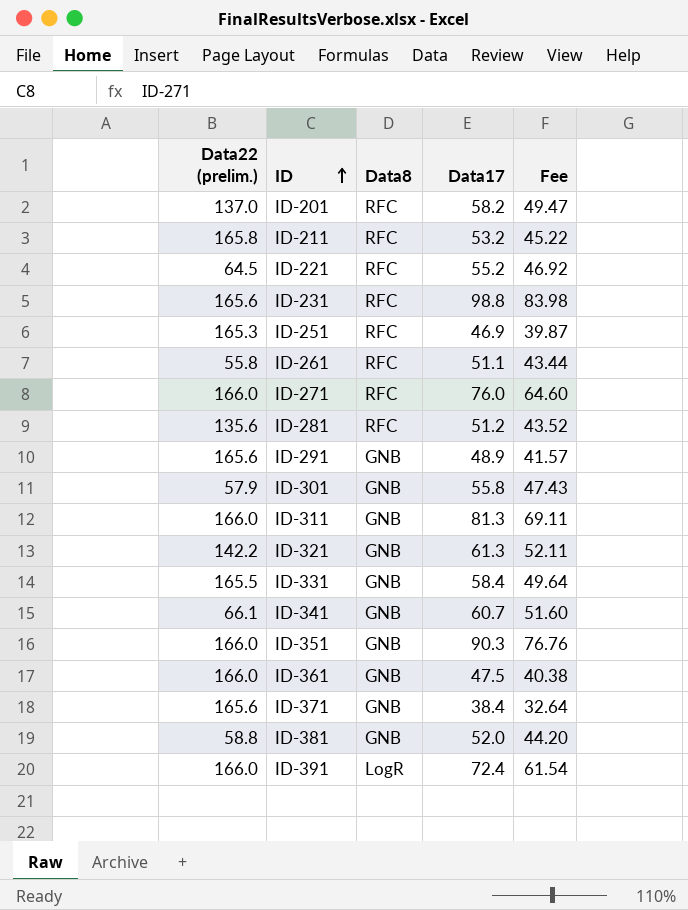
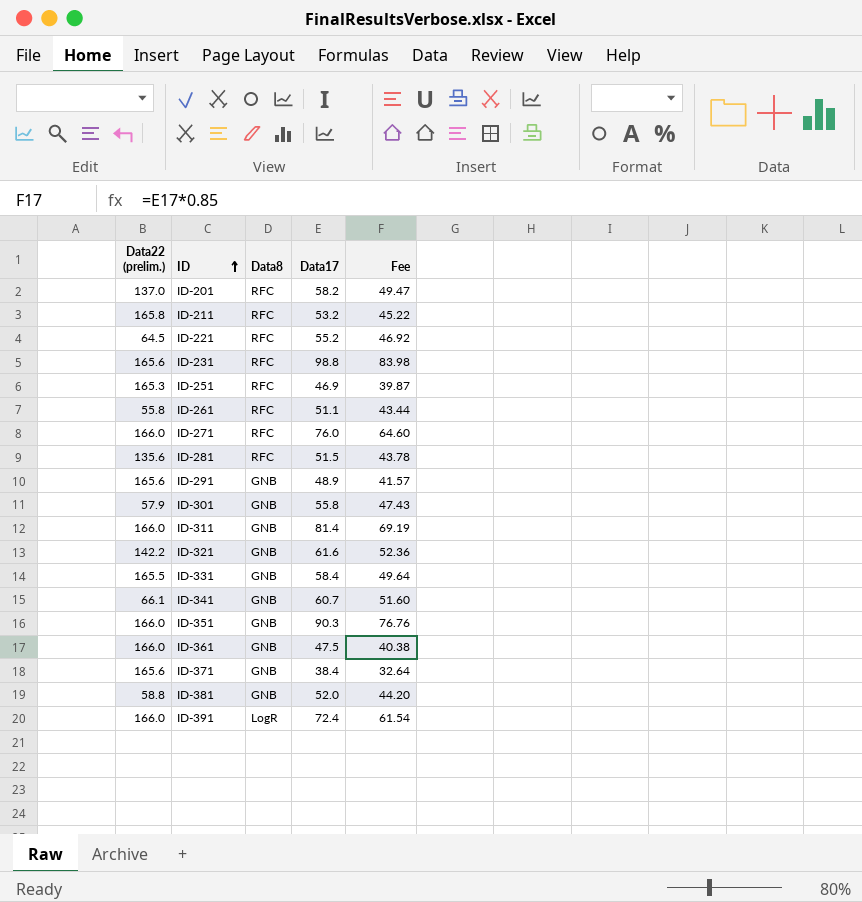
ID-281 | Data17: 51.2 -> 51.5
ID-281 | Fee: 43.52 -> 43.78
ID-311 | Data17: 81.3 -> 81.4
ID-311 | Fee: 69.11 -> 69.19
ID-321 | Data17: 61.3 -> 61.6
ID-321 | Fee: 52.11 -> 52.36

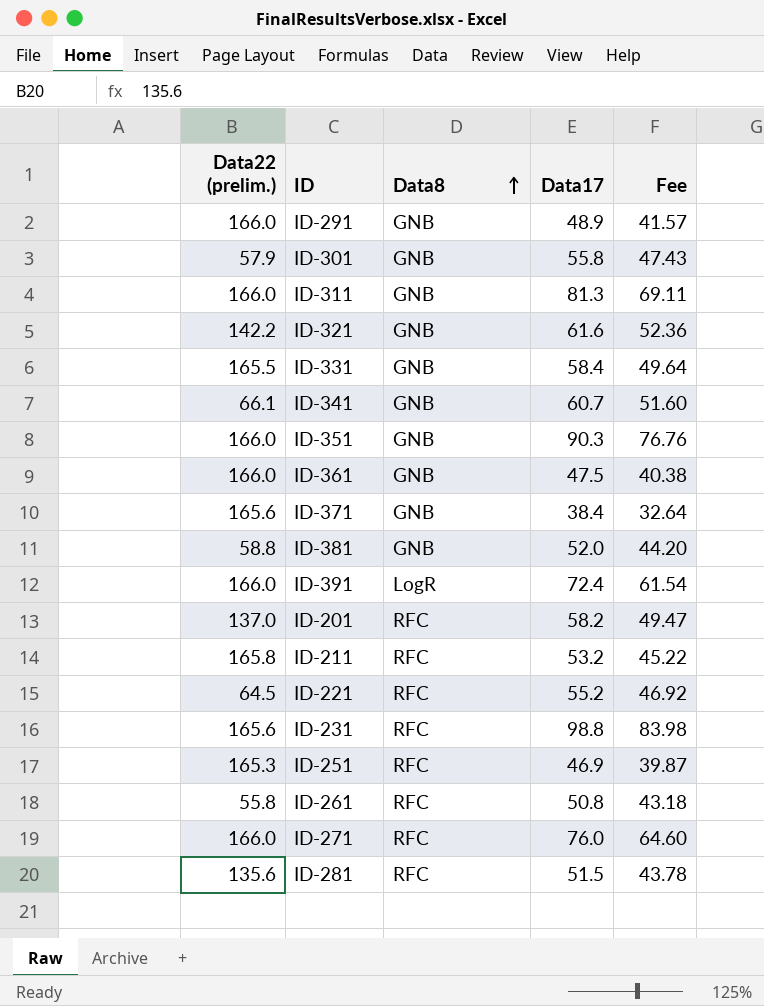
row order: ID ascending -> Data8 ascending
ID-291 | Data22 (prelim.): 165.6 -> 166.0
ID-311 | Data17: 81.4 -> 81.3
ID-311 | Fee: 69.19 -> 69.11
ID-261 | Data17: 51.1 -> 50.8
ID-261 | Fee: 43.44 -> 43.18

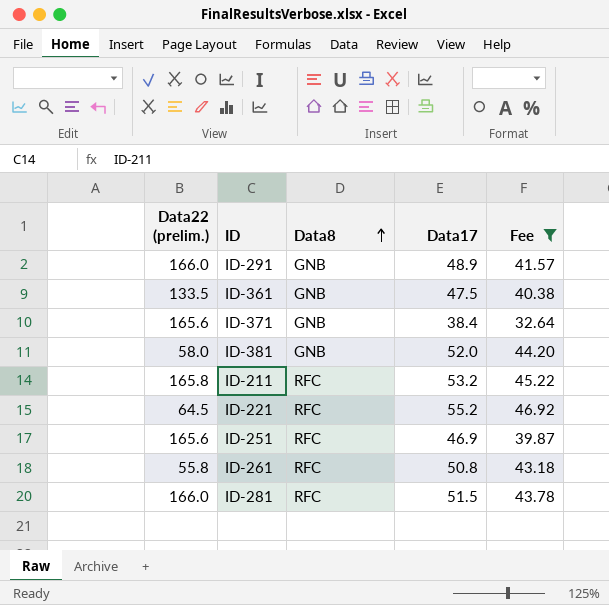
filter: none -> Fee <= 46.92
ID-361 | Data22 (prelim.): 166.0 -> 133.5
ID-381 | Data22 (prelim.): 58.8 -> 58.0
ID-251 | Data22 (prelim.): 165.3 -> 165.6
ID-281 | Data22 (prelim.): 135.6 -> 166.0

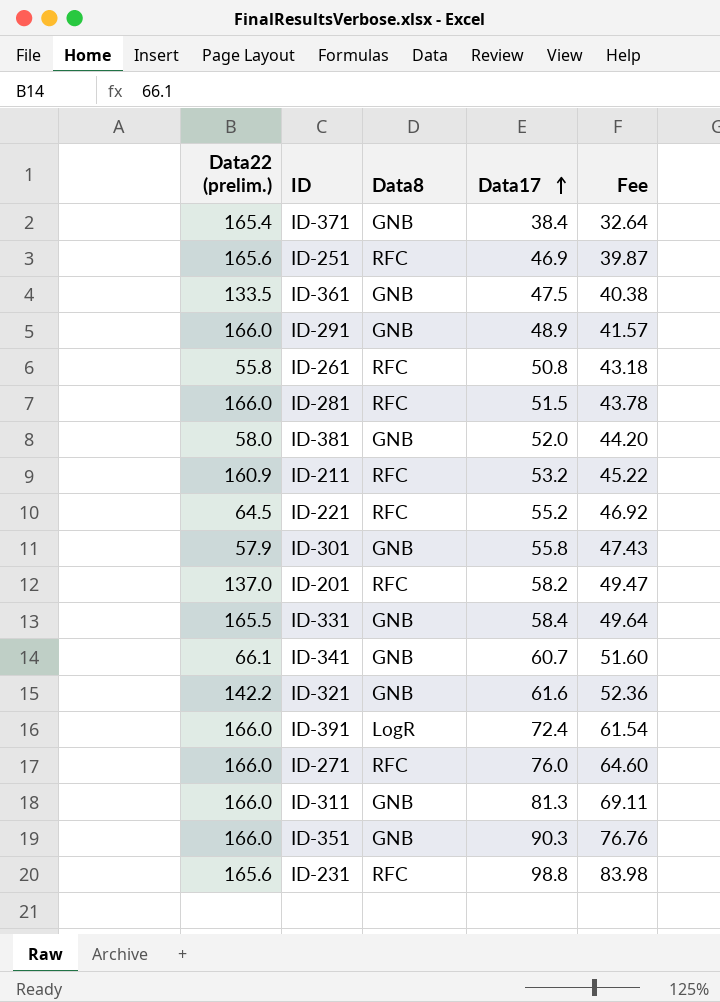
filter: Fee <= 46.92 -> none
row order: Data8 ascending -> Data17 ascending
ID-371 | Data22 (prelim.): 165.6 -> 165.4
ID-211 | Data22 (prelim.): 165.8 -> 160.9

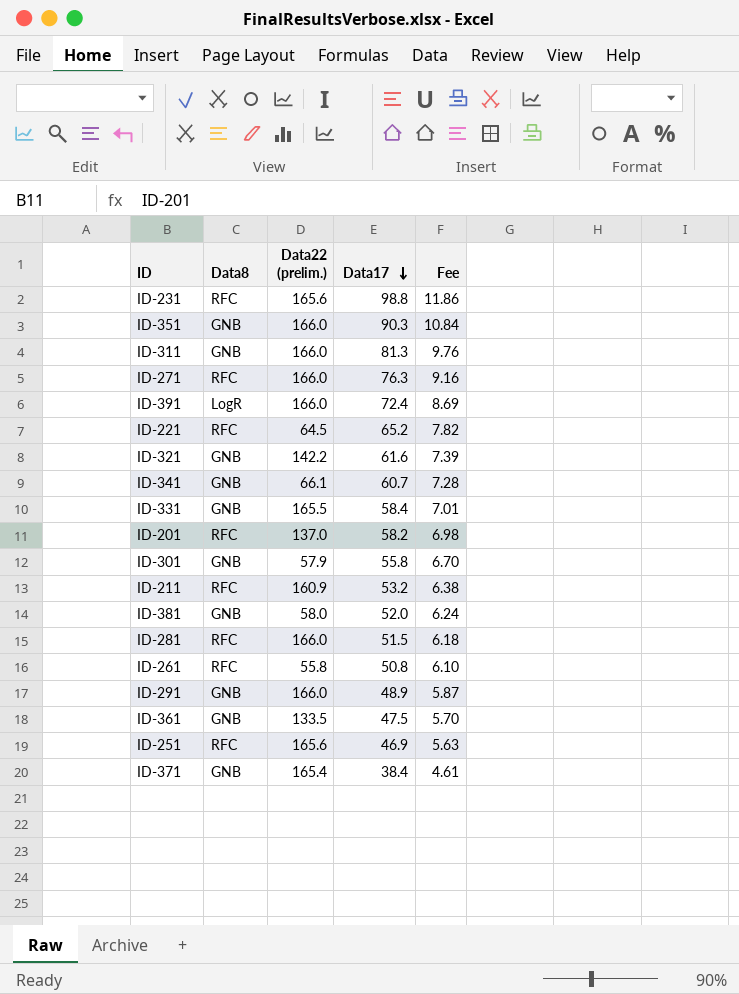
row order: Data17 ascending -> Data17 descending
column Data22 (prelim.) | position: 1 -> 3
column Fee | formula: [Data17] * 0.85 -> [Data17] * 0.12
ID-271 | Data17: 76.0 -> 76.3
ID-221 | Data17: 55.2 -> 65.2

